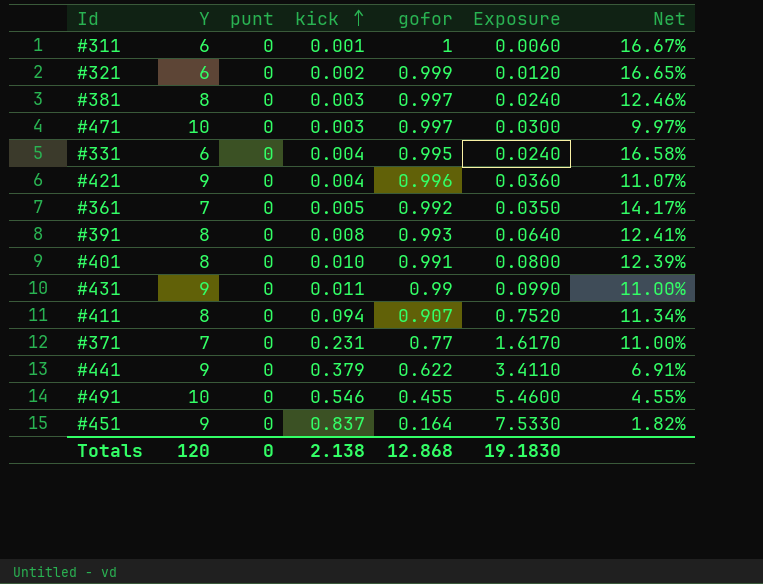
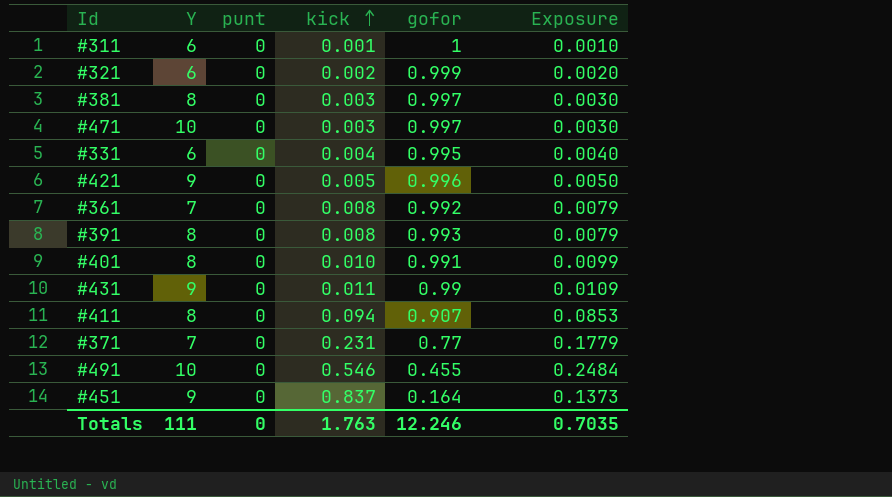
column Net | formula: [gofor] / [Y] -> none
column Exposure | formula: [Y] * [kick] -> [kick] * [gofor]
row #441: 9 | 0 | 0.379 | 0.622 | 3.4110 | 6.91% -> none
#421 | kick: 0.004 -> 0.005
#361 | kick: 0.005 -> 0.008
Totals | Y: 120 -> 111
Totals | kick: 2.138 -> 1.763
Totals | gofor: 12.868 -> 12.246
Totals | Exposure: 19.1830 -> 0.7035

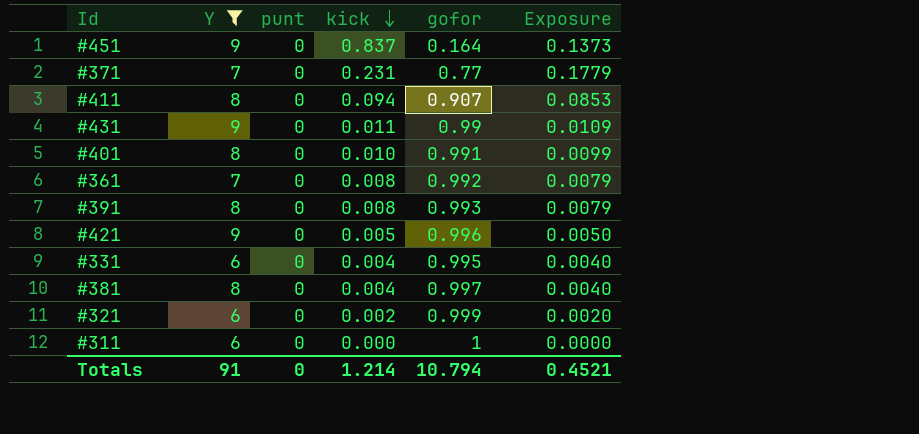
filter: none -> Y != 10
row order: kick ascending -> kick descending
#381 | kick: 0.003 -> 0.004
#381 | Exposure: 0.0030 -> 0.0040
#311 | kick: 0.001 -> 0.000
#311 | Exposure: 0.0010 -> 0.0000
Totals | Y: 111 -> 91
Totals | kick: 1.763 -> 1.214
Totals | gofor: 12.246 -> 10.794
Totals | Exposure: 0.7035 -> 0.4521

